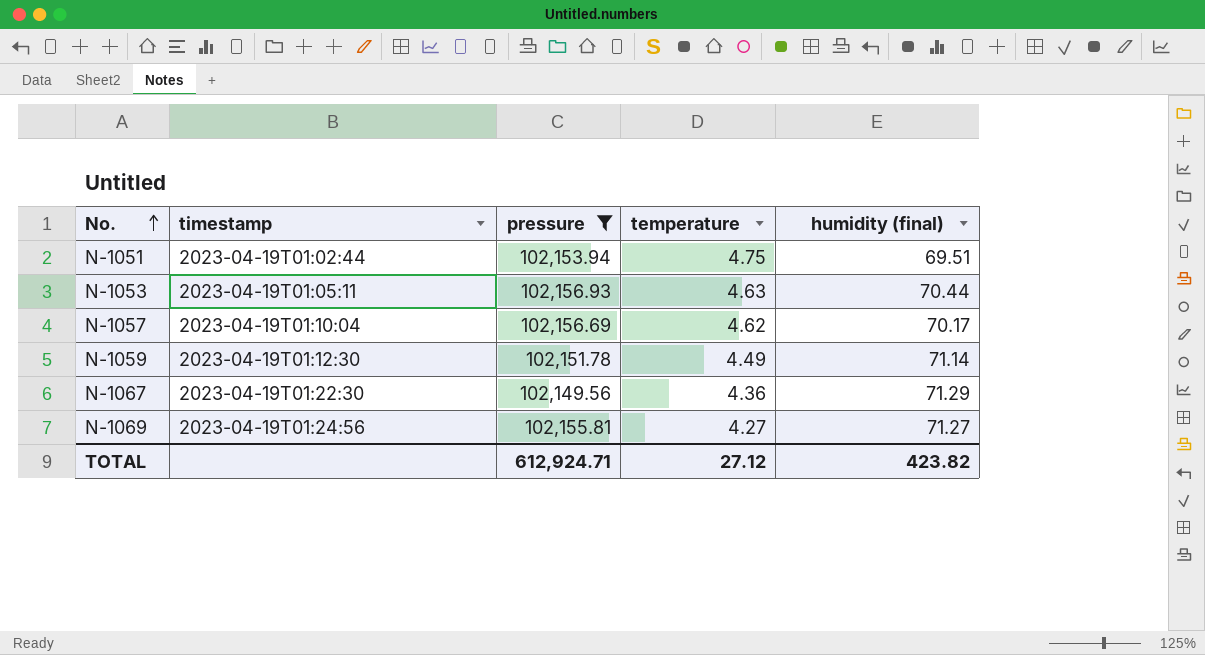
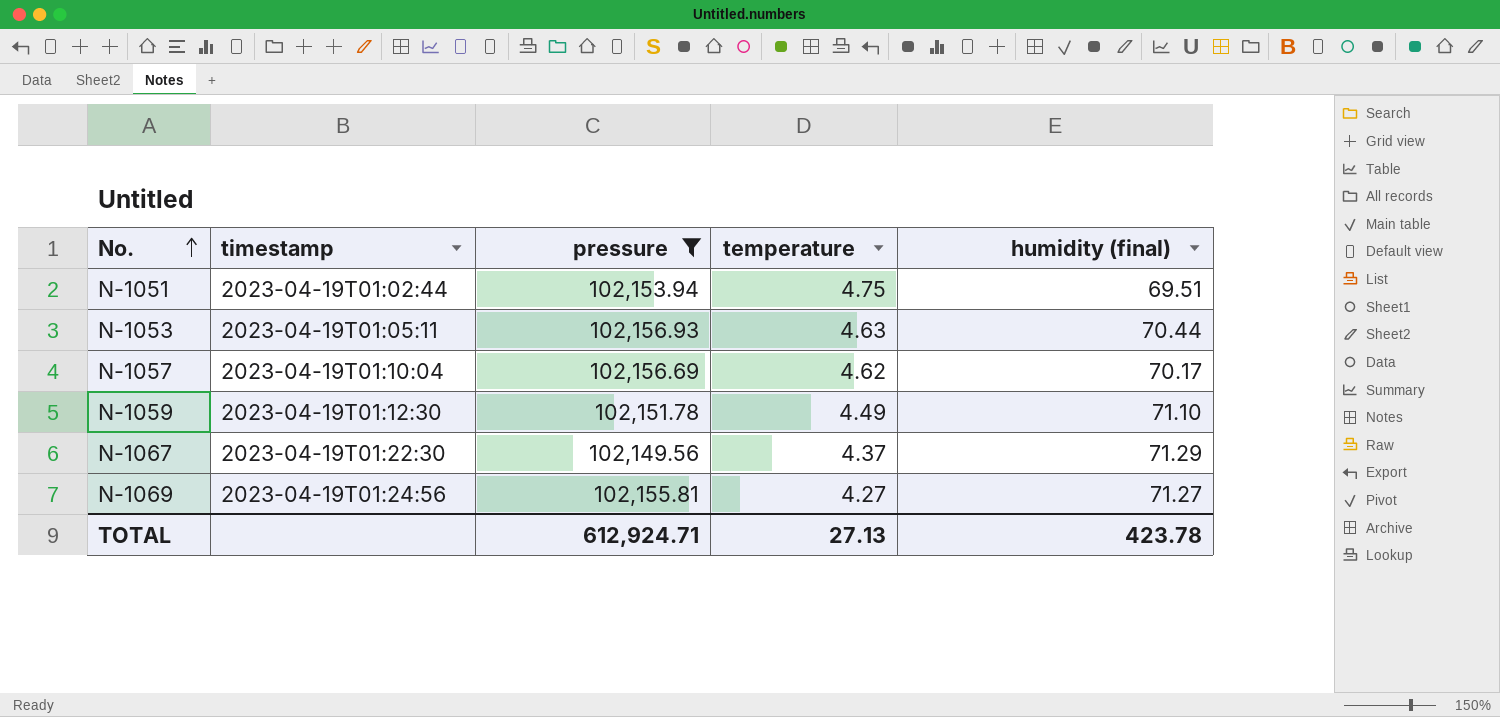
N-1059 | humidity (final): 71.14 -> 71.10
N-1067 | temperature: 4.36 -> 4.37
TOTAL | temperature: 27.12 -> 27.13
TOTAL | humidity (final): 423.82 -> 423.78

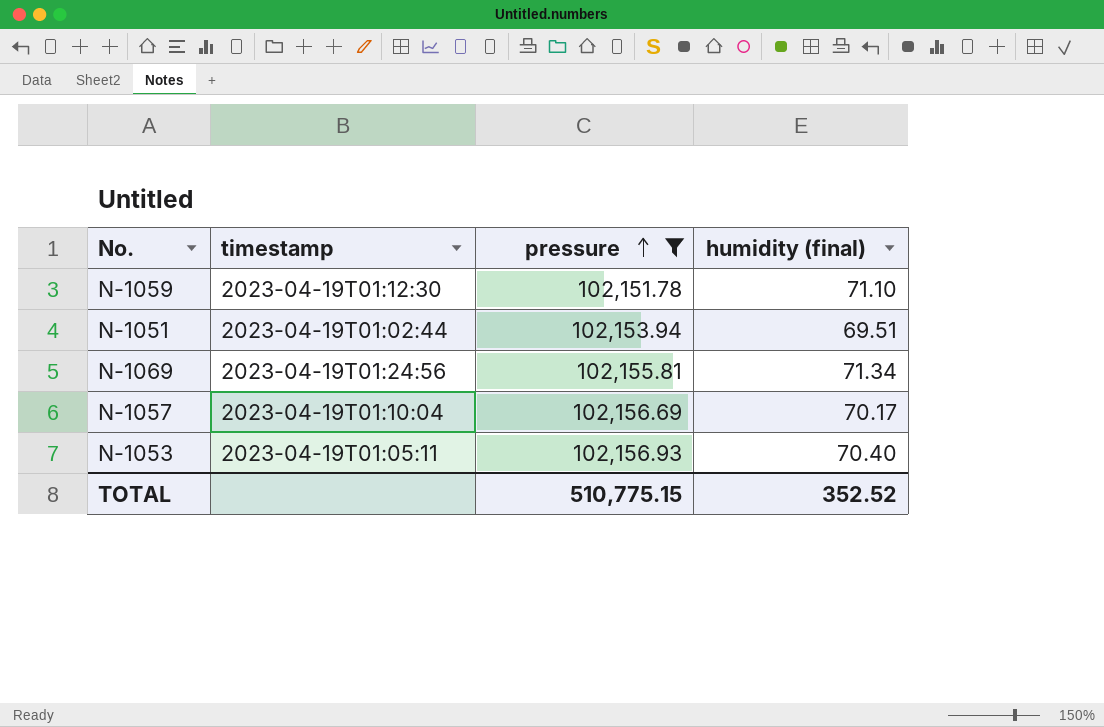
row order: No. ascending -> pressure ascending
column temperature | position: 4 -> none
row N-1067: 2023-04-19T01:22:30 | 102,149.56 | 4.37 | 71.29 -> none
N-1069 | humidity (final): 71.27 -> 71.34
N-1053 | humidity (final): 70.44 -> 70.40
TOTAL | pressure: 612,924.71 -> 510,775.15
TOTAL | humidity (final): 423.78 -> 352.52

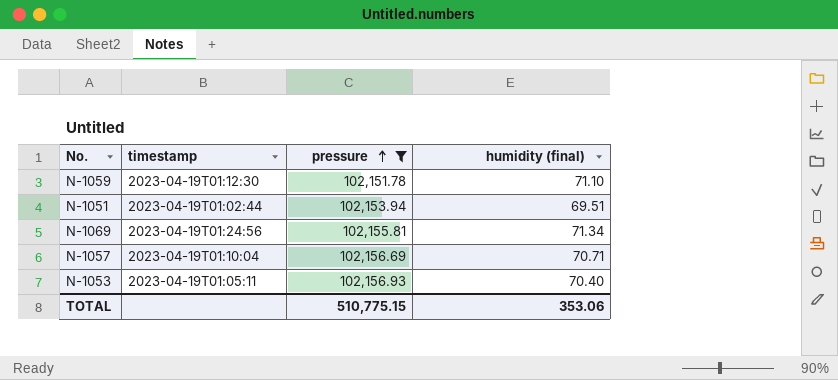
N-1057 | humidity (final): 70.17 -> 70.71
TOTAL | humidity (final): 352.52 -> 353.06

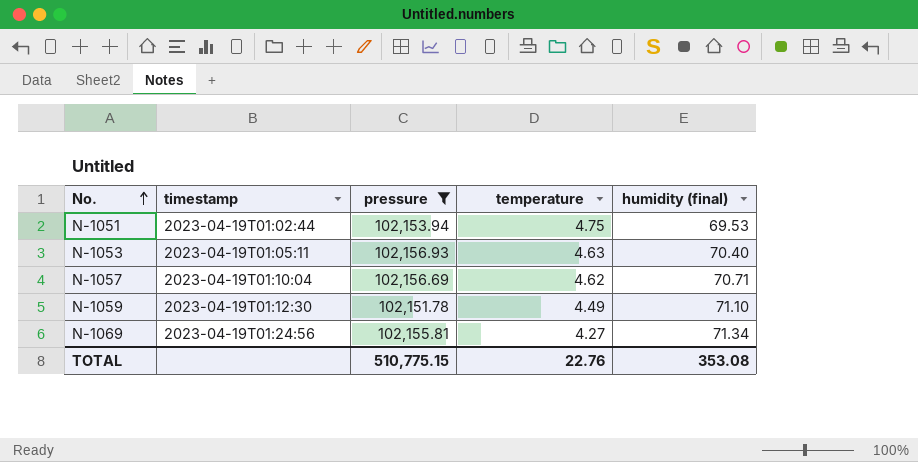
row order: pressure ascending -> No. ascending
column temperature | position: none -> 4
N-1051 | humidity (final): 69.51 -> 69.53
TOTAL | humidity (final): 353.06 -> 353.08

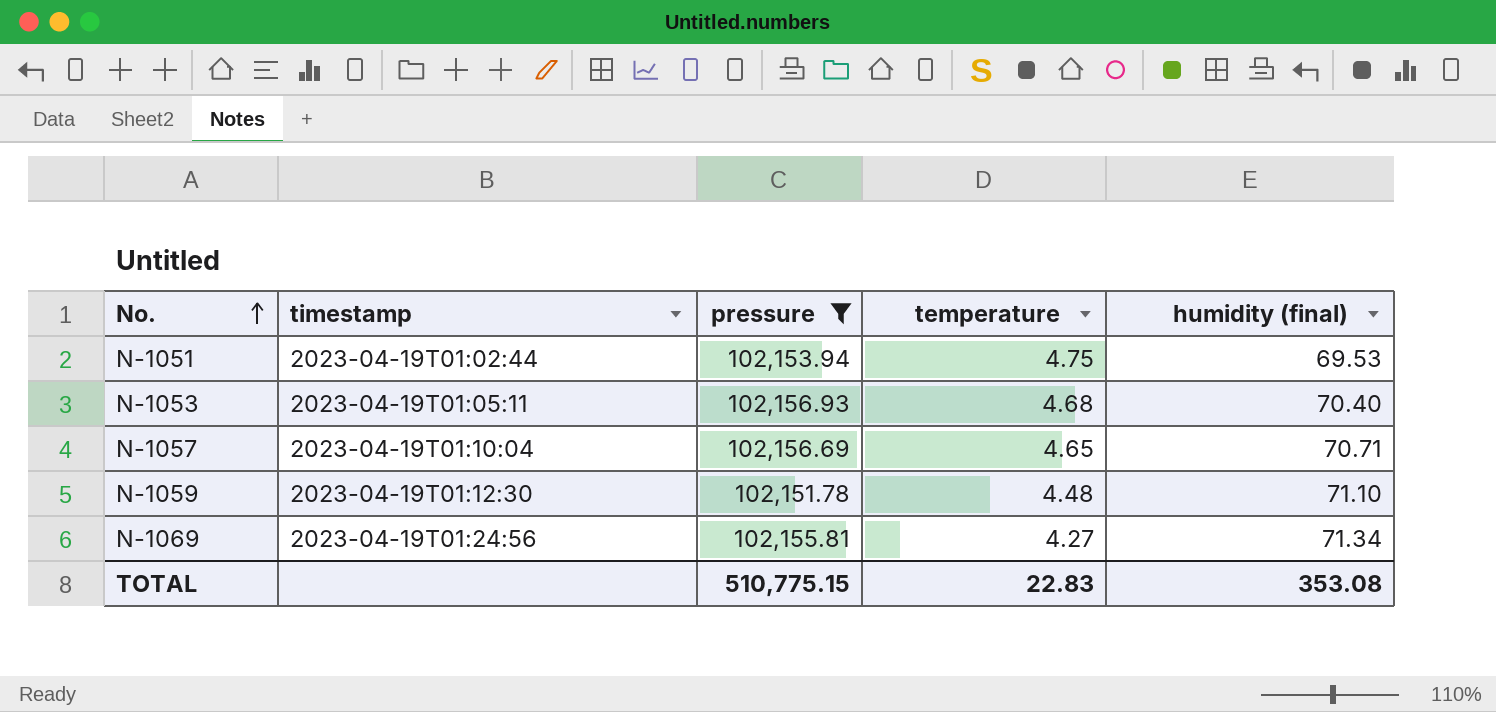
N-1053 | temperature: 4.63 -> 4.68
N-1057 | temperature: 4.62 -> 4.65
N-1059 | temperature: 4.49 -> 4.48
TOTAL | temperature: 22.76 -> 22.83

